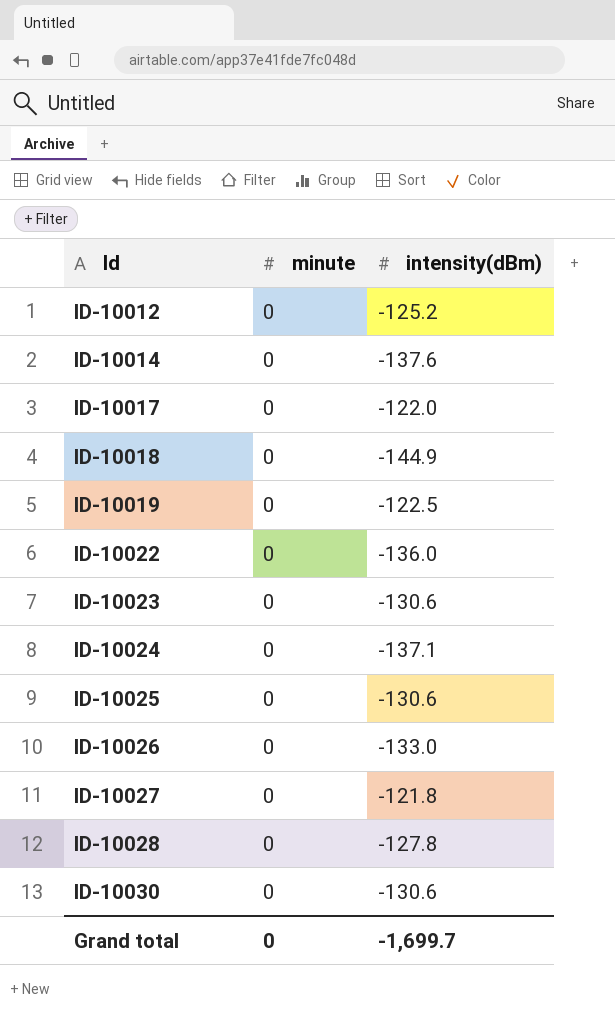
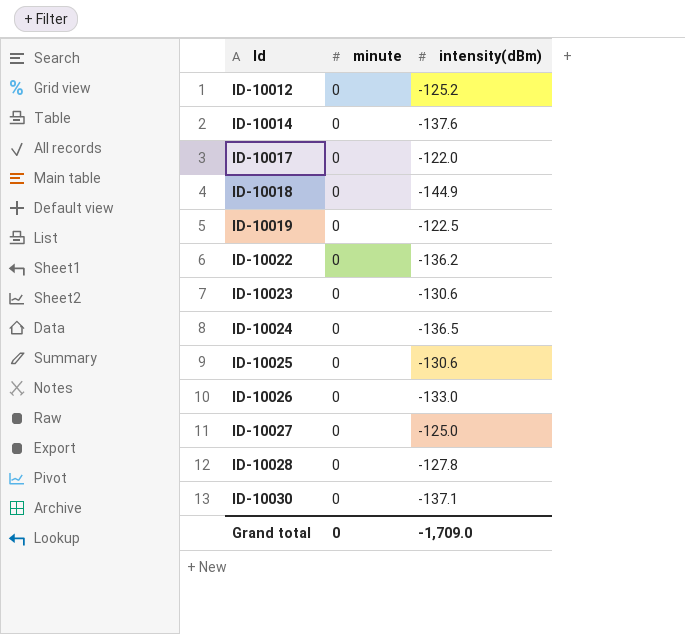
ID-10022 | intensity(dBm): -136.0 -> -136.2
ID-10024 | intensity(dBm): -137.1 -> -136.5
ID-10027 | intensity(dBm): -121.8 -> -125.0
ID-10030 | intensity(dBm): -130.6 -> -137.1
Grand total | intensity(dBm): -1,699.7 -> -1,709.0

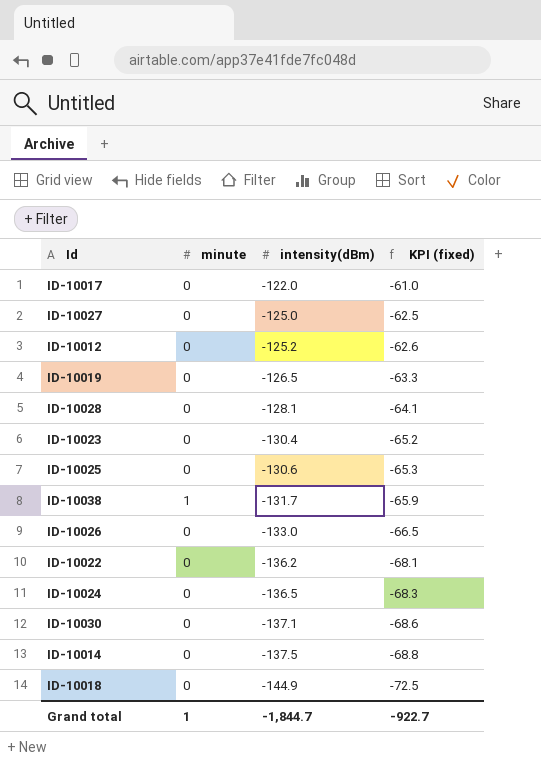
row order: Id ascending -> intensity(dBm) descending
column KPI (fixed) | formula: none -> [intensity(dBm)] * 0.5
ID-10019 | intensity(dBm): -122.5 -> -126.5
ID-10028 | intensity(dBm): -127.8 -> -128.1
ID-10023 | intensity(dBm): -130.6 -> -130.4
row ID-10038: none -> 1 | -131.7 | -65.9
ID-10014 | intensity(dBm): -137.6 -> -137.5
Grand total | minute: 0 -> 1
Grand total | intensity(dBm): -1,709.0 -> -1,844.7

